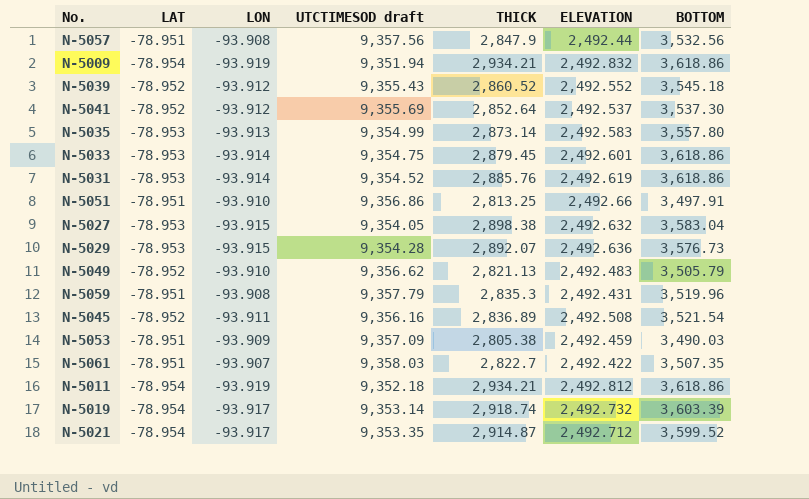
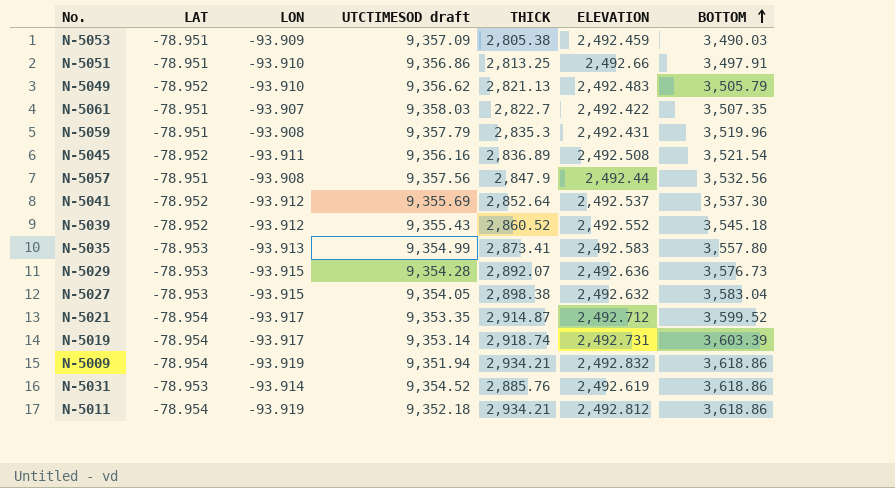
row order: none -> BOTTOM ascending
row N-5033: -78.953 | -93.914 | 9,354.75 | 2,879.45 | 2,492.601 | 3,618.86 -> none
N-5035 | THICK: 2,873.14 -> 2,873.41
N-5019 | ELEVATION: 2,492.732 -> 2,492.731

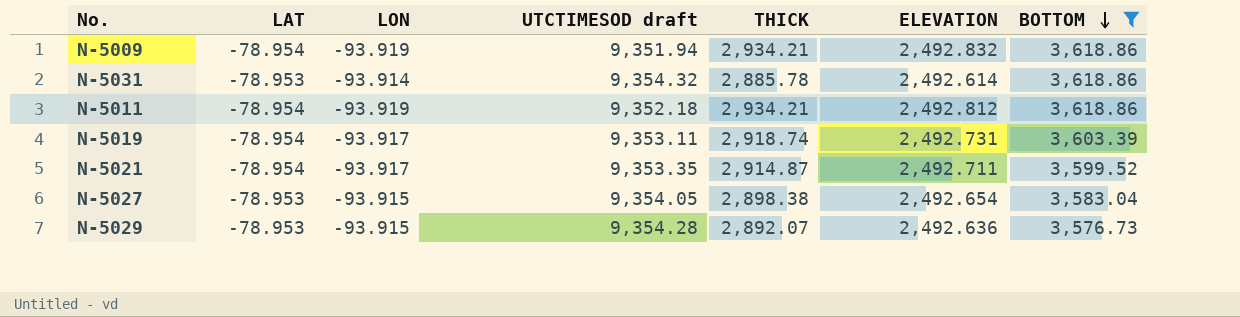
filter: none -> BOTTOM >= 3,576.73
row order: BOTTOM ascending -> BOTTOM descending
N-5031 | UTCTIMESOD draft: 9,354.52 -> 9,354.32
N-5031 | THICK: 2,885.76 -> 2,885.78
N-5031 | ELEVATION: 2,492.619 -> 2,492.614
N-5019 | UTCTIMESOD draft: 9,353.14 -> 9,353.11
N-5021 | ELEVATION: 2,492.712 -> 2,492.711
N-5027 | ELEVATION: 2,492.632 -> 2,492.654

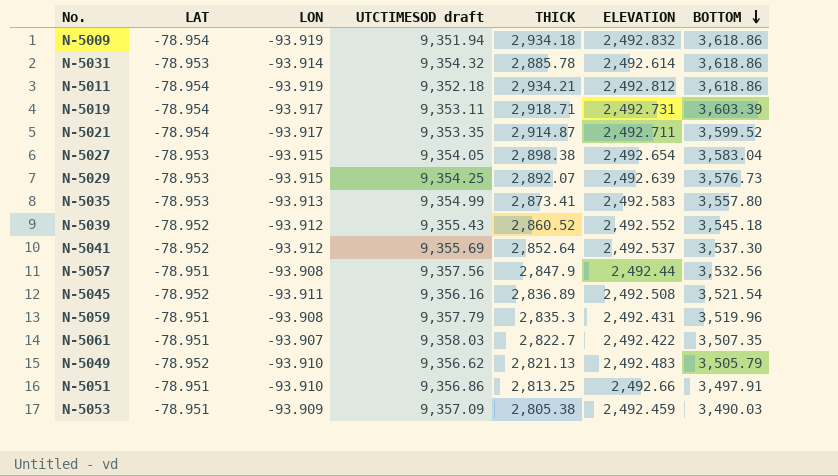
filter: BOTTOM >= 3,576.73 -> none
N-5009 | THICK: 2,934.21 -> 2,934.18
N-5019 | THICK: 2,918.74 -> 2,918.71
N-5029 | UTCTIMESOD draft: 9,354.28 -> 9,354.25
N-5029 | ELEVATION: 2,492.636 -> 2,492.639

